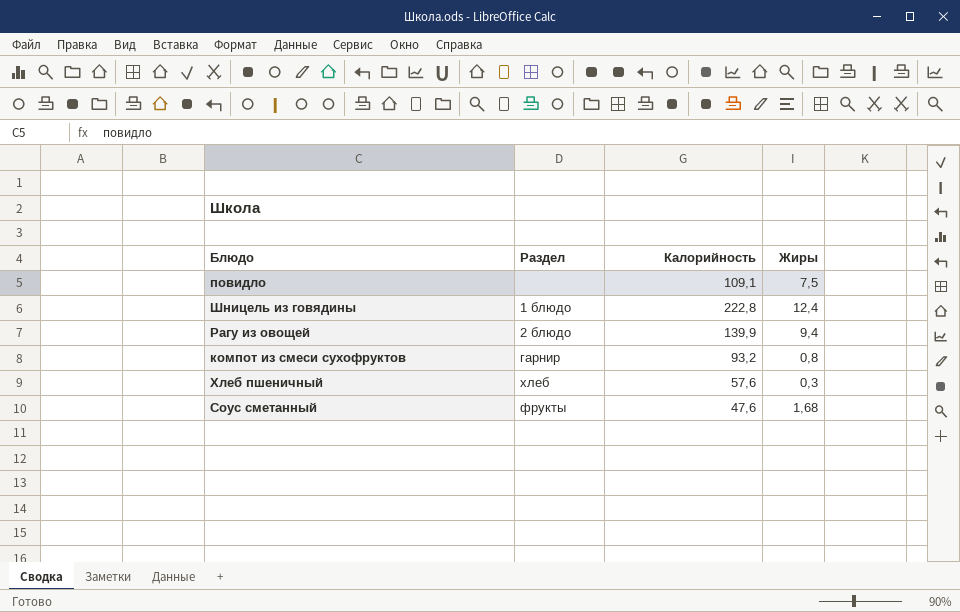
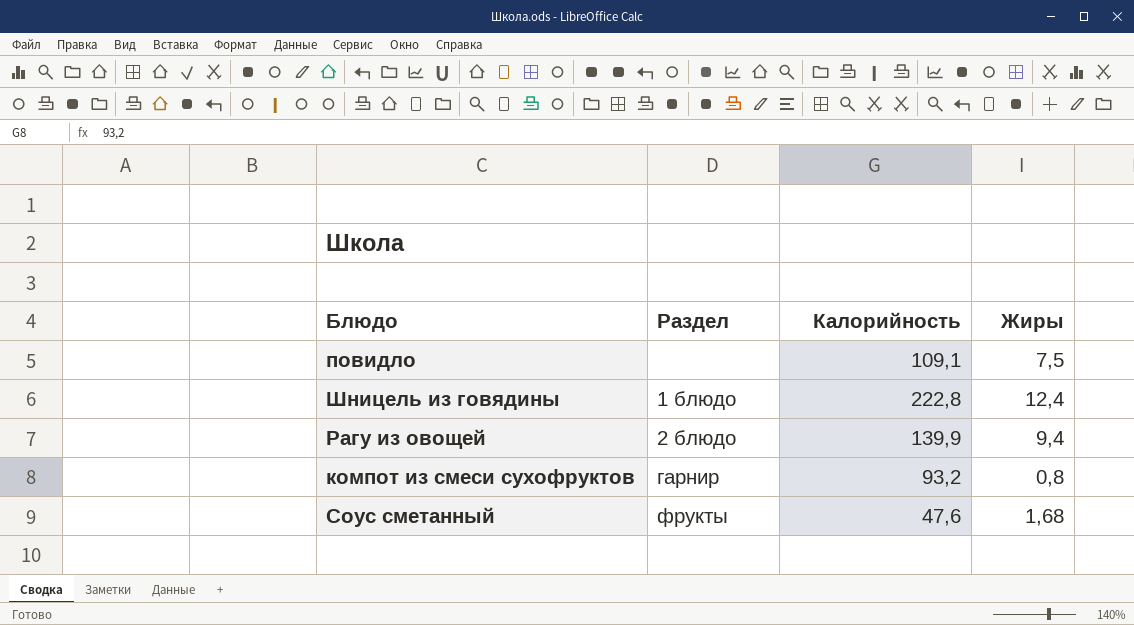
row Хлеб пшеничный: хлеб | 57,6 | 0,3 -> none

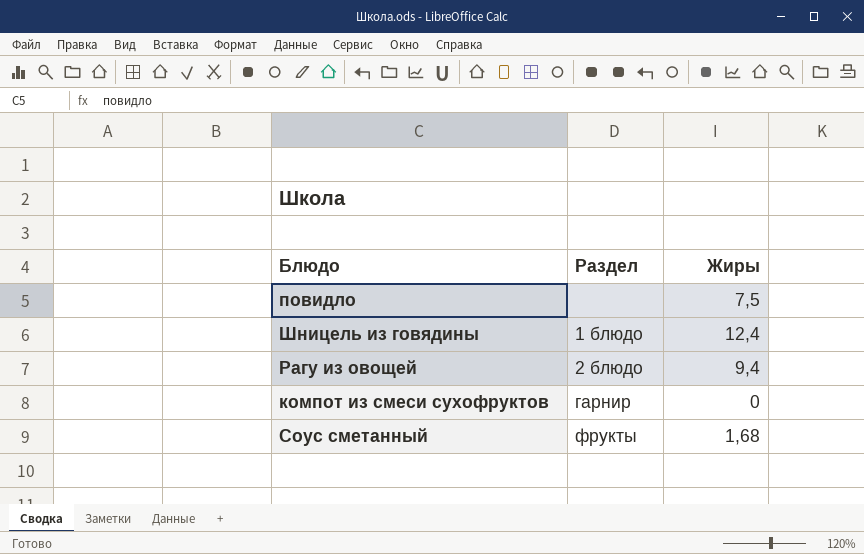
column Калорийность | position: 3 -> none
компот из смеси сухофруктов | Жиры: 0,8 -> 0

